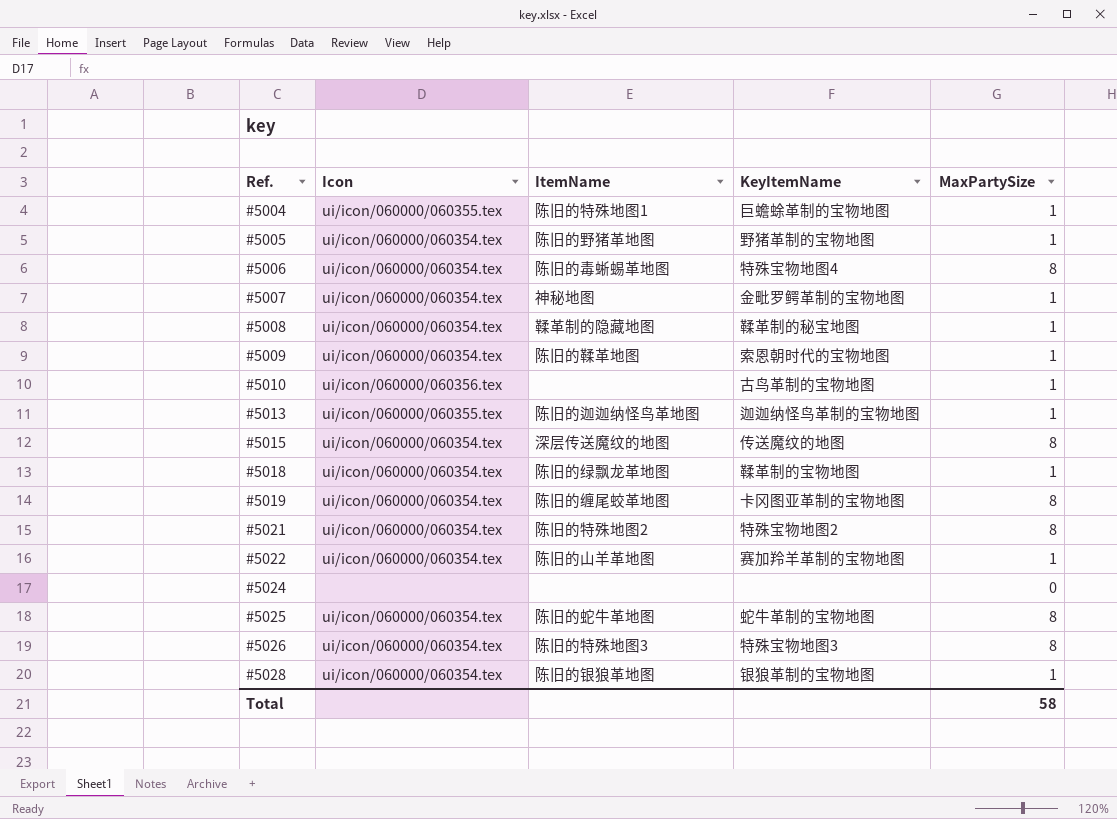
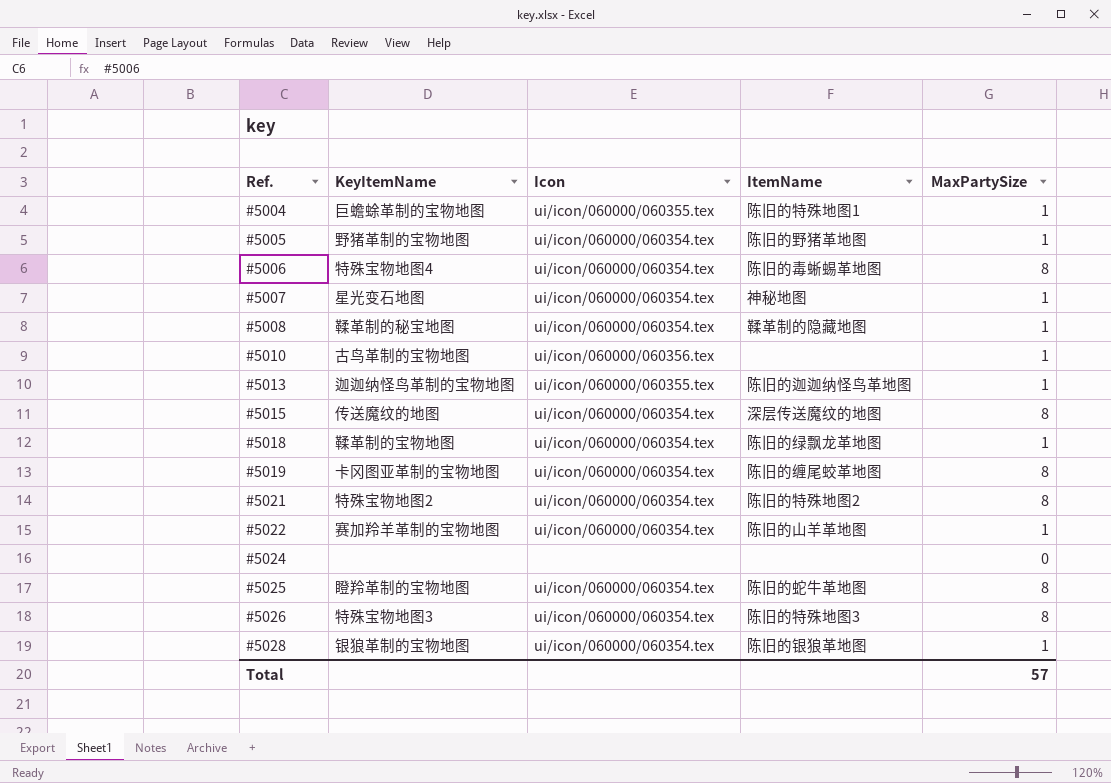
column KeyItemName | position: 4 -> 2
row #5009: ui/icon/060000/060354.tex | 陈旧的鞣革地图 | 索恩朝时代的宝物地图 | 1 -> none
#5007 | KeyItemName: 金毗罗鳄革制的宝物地图 -> 星光变石地图
#5025 | KeyItemName: 蛇牛革制的宝物地图 -> 瞪羚革制的宝物地图
Total | MaxPartySize: 58 -> 57

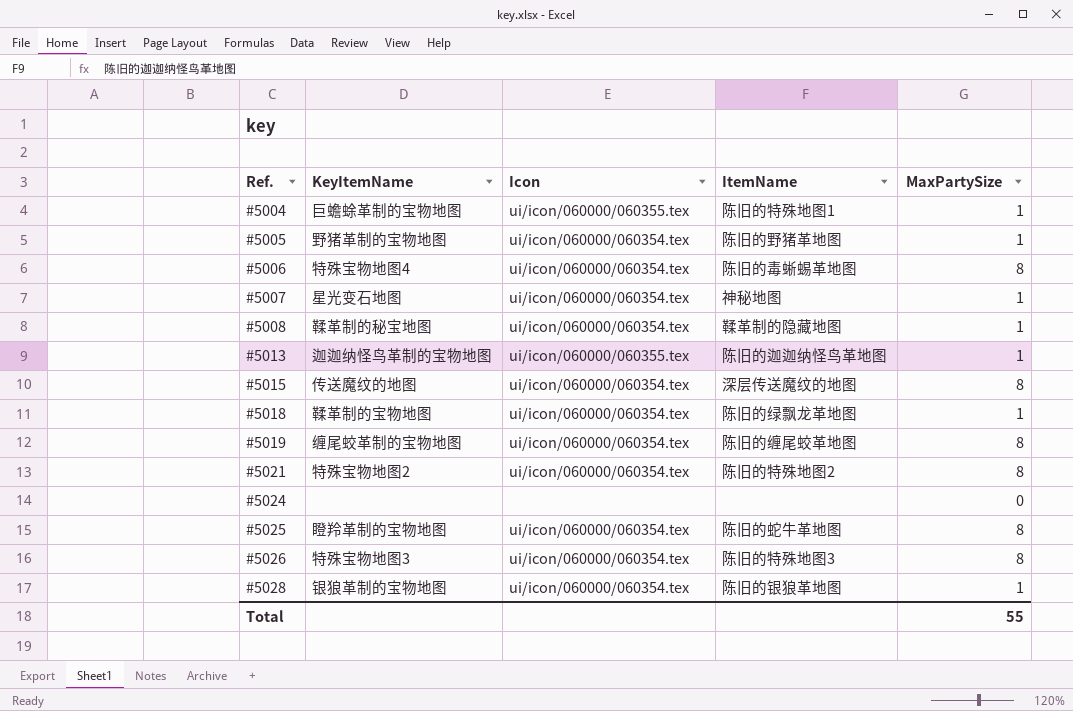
row #5010: 古鸟革制的宝物地图 | ui/icon/060000/060356.tex | none | 1 -> none
row #5022: 赛加羚羊革制的宝物地图 | ui/icon/060000/060354.tex | 陈旧的山羊革地图 | 1 -> none
#5019 | KeyItemName: 卡冈图亚革制的宝物地图 -> 缠尾蛟革制的宝物地图
Total | MaxPartySize: 57 -> 55

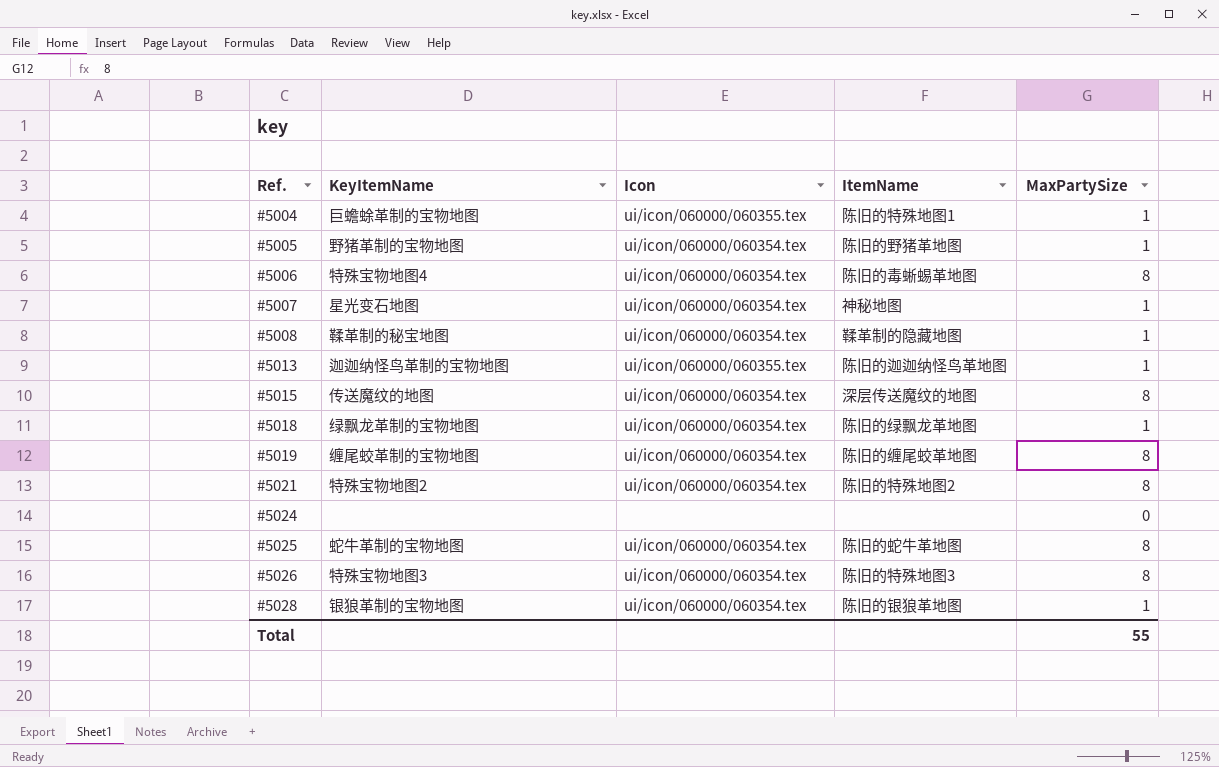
#5018 | KeyItemName: 鞣革制的宝物地图 -> 绿飘龙革制的宝物地图
#5025 | KeyItemName: 瞪羚革制的宝物地图 -> 蛇牛革制的宝物地图

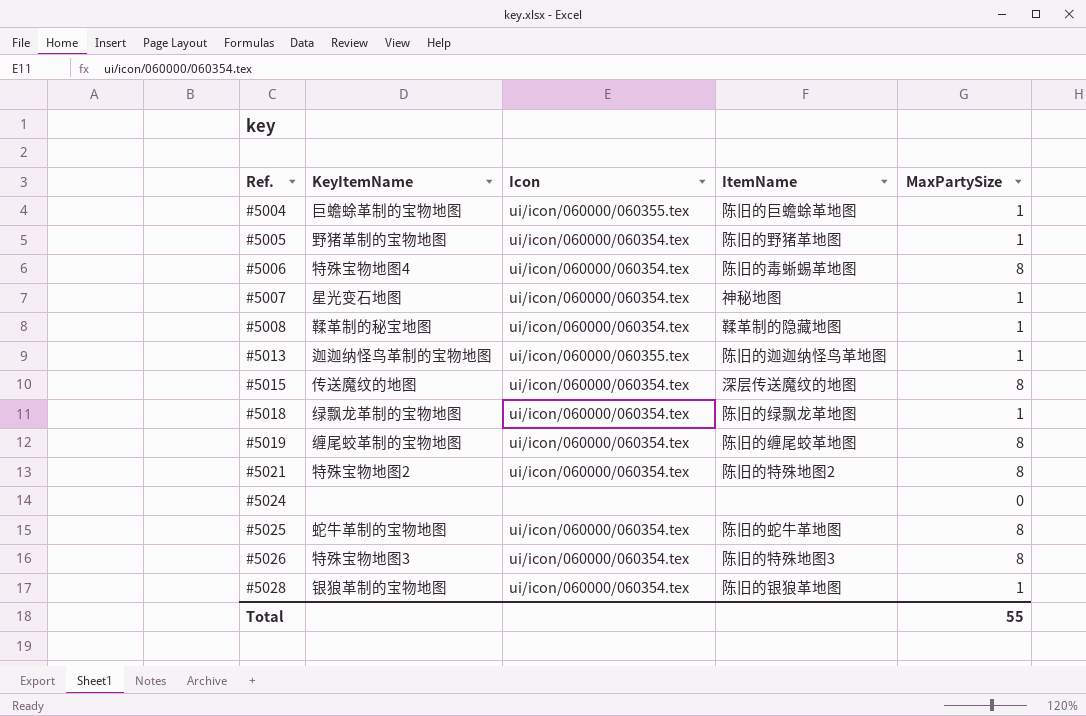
#5004 | ItemName: 陈旧的特殊地图1 -> 陈旧的巨蟾蜍革地图

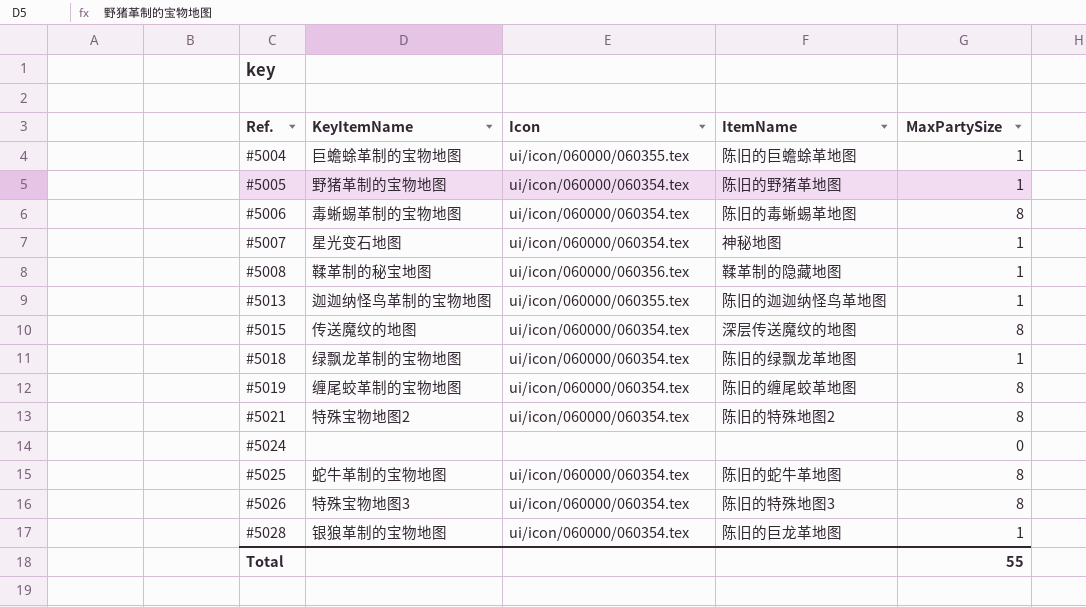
#5006 | KeyItemName: 特殊宝物地图4 -> 毒蜥蜴革制的宝物地图
#5008 | Icon: ui/icon/060000/060354.tex -> ui/icon/060000/060356.tex
#5028 | ItemName: 陈旧的银狼革地图 -> 陈旧的巨龙革地图

